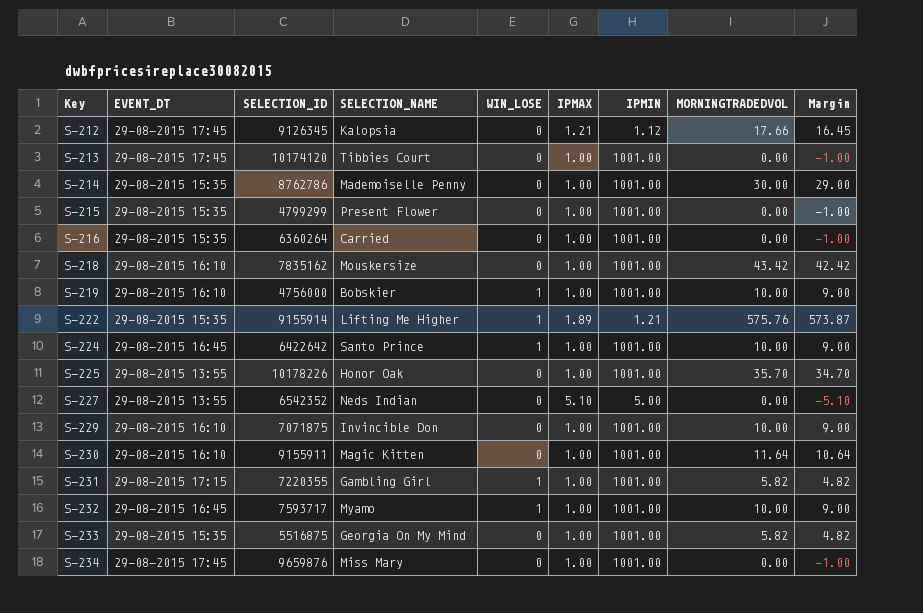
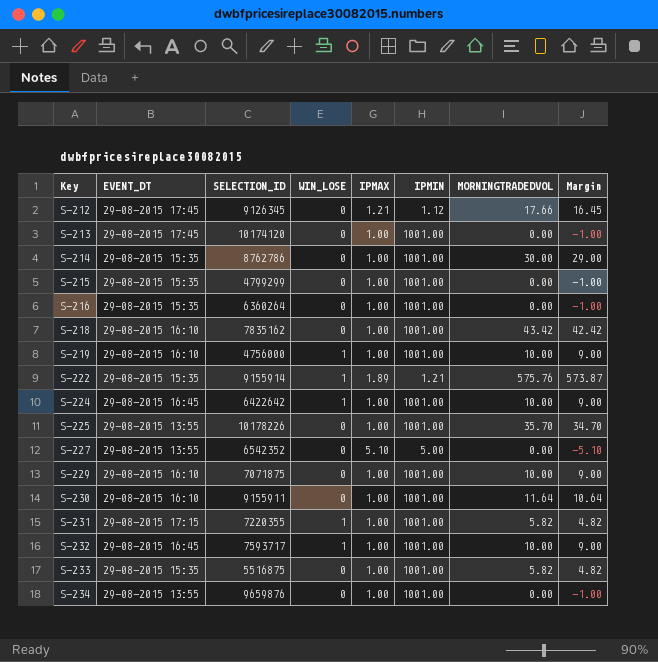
column SELECTION_NAME | position: 4 -> none
S-234 | EVENT_DT: 29-08-2015 17:45 -> 29-08-2015 13:55

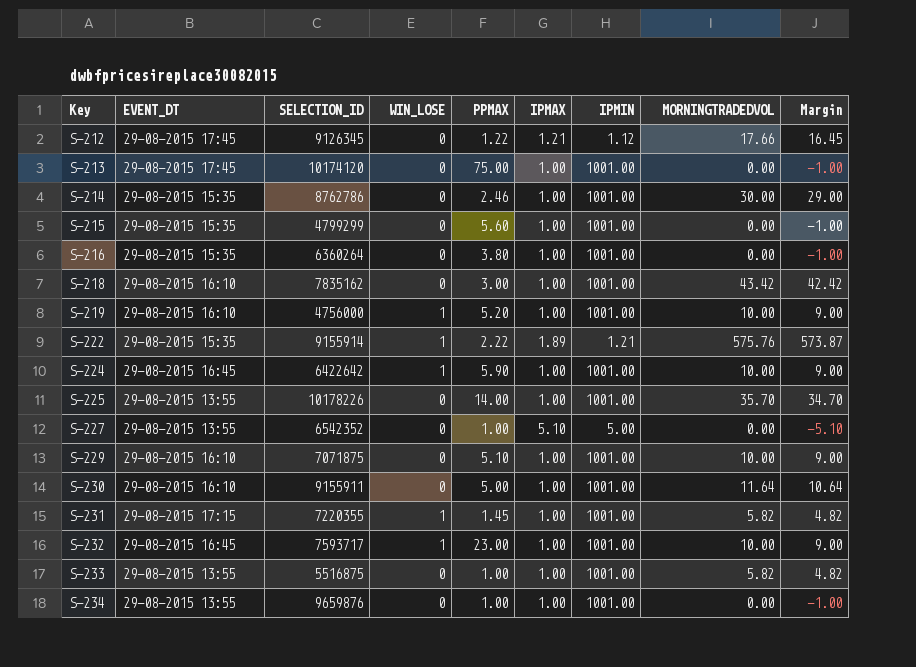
column PPMAX | position: none -> 5
S-233 | EVENT_DT: 29-08-2015 15:35 -> 29-08-2015 13:55

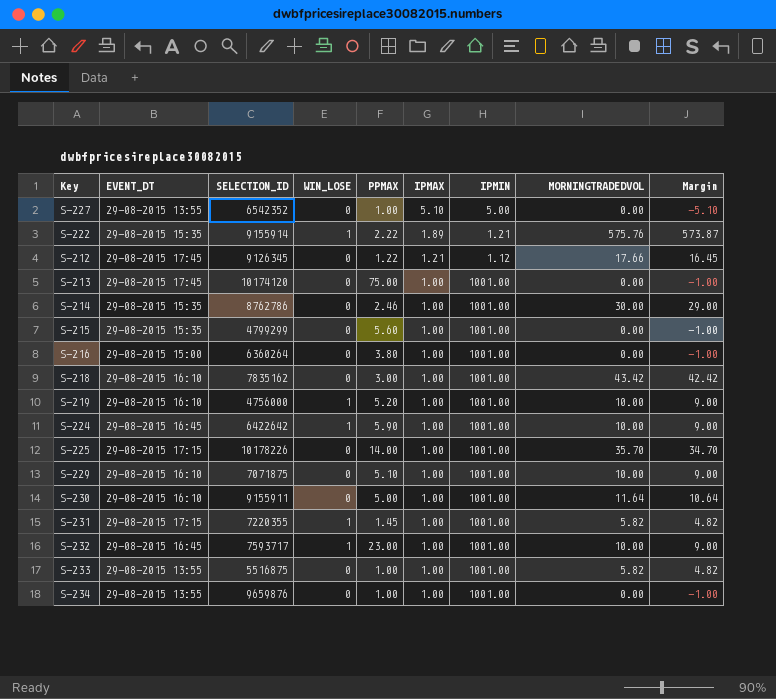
row order: Key ascending -> IPMAX descending
S-216 | EVENT_DT: 29-08-2015 15:35 -> 29-08-2015 15:00
S-225 | EVENT_DT: 29-08-2015 13:55 -> 29-08-2015 17:15

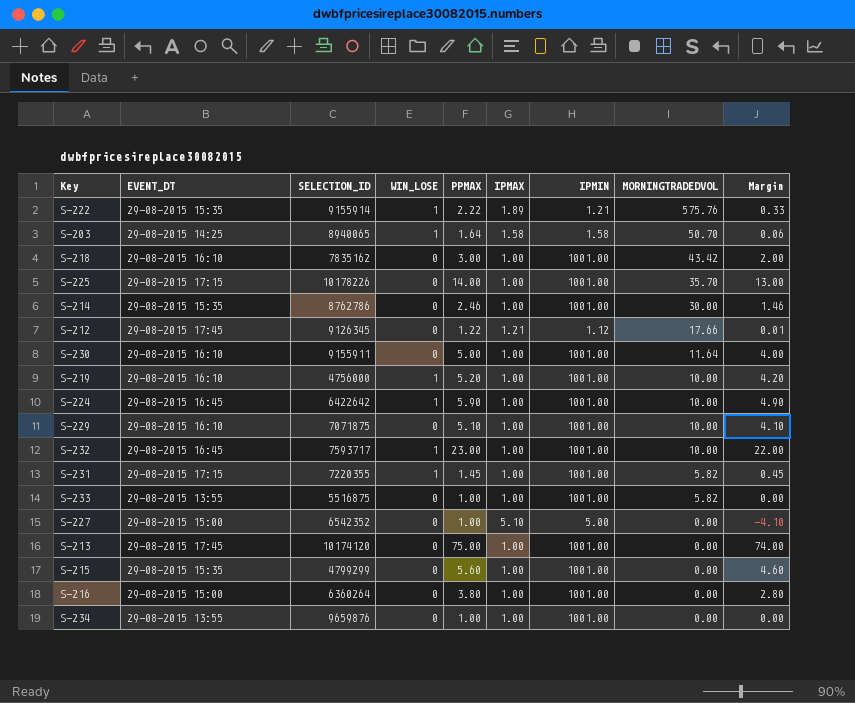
row order: IPMAX descending -> MORNINGTRADEDVOL descending
column Margin | formula: [MORNINGTRADEDVOL] - [IPMAX] -> [PPMAX] - [IPMAX]
row S-203: none -> 29-08-2015 14:25 | 8940065 | 1 | 1.64 | 1.58 | 1.58 | 50.70 | 0.06
S-227 | EVENT_DT: 29-08-2015 13:55 -> 29-08-2015 15:00

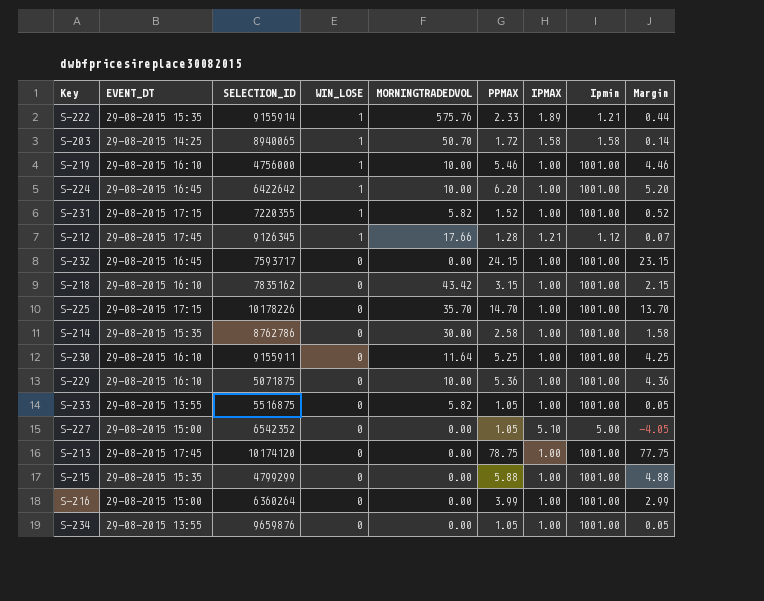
row order: MORNINGTRADEDVOL descending -> WIN_LOSE descending
column MORNINGTRADEDVOL | position: 8 -> 5
column name: IPMIN -> Ipmin
S-222 | PPMAX: 2.22 -> 2.33
S-222 | Margin: 0.33 -> 0.44
S-203 | PPMAX: 1.64 -> 1.72
S-203 | Margin: 0.06 -> 0.14
S-219 | PPMAX: 5.20 -> 5.46
S-219 | Margin: 4.20 -> 4.46
S-224 | PPMAX: 5.90 -> 6.20
S-224 | Margin: 4.90 -> 5.20
S-231 | PPMAX: 1.45 -> 1.52
S-231 | Margin: 0.45 -> 0.52
S-212 | WIN_LOSE: 0 -> 1
S-212 | PPMAX: 1.22 -> 1.28
S-212 | Margin: 0.01 -> 0.07
S-232 | WIN_LOSE: 1 -> 0
S-232 | MORNINGTRADEDVOL: 10.00 -> 0.00
S-232 | PPMAX: 23.00 -> 24.15
S-232 | Margin: 22.00 -> 23.15
S-218 | PPMAX: 3.00 -> 3.15
S-218 | Margin: 2.00 -> 2.15
S-225 | PPMAX: 14.00 -> 14.70
S-225 | Margin: 13.00 -> 13.70
S-214 | PPMAX: 2.46 -> 2.58
S-214 | Margin: 1.46 -> 1.58
S-230 | PPMAX: 5.00 -> 5.25
S-230 | Margin: 4.00 -> 4.25
S-229 | SELECTION_ID: 7071875 -> 5071875
S-229 | PPMAX: 5.10 -> 5.36
S-229 | Margin: 4.10 -> 4.36
S-233 | PPMAX: 1.00 -> 1.05
S-233 | Margin: 0.00 -> 0.05
S-227 | PPMAX: 1.00 -> 1.05
S-227 | Margin: -4.10 -> -4.05
S-213 | PPMAX: 75.00 -> 78.75
S-213 | Margin: 74.00 -> 77.75
S-215 | PPMAX: 5.60 -> 5.88
S-215 | Margin: 4.60 -> 4.88
S-216 | PPMAX: 3.80 -> 3.99
S-216 | Margin: 2.80 -> 2.99
S-234 | PPMAX: 1.00 -> 1.05
S-234 | Margin: 0.00 -> 0.05

